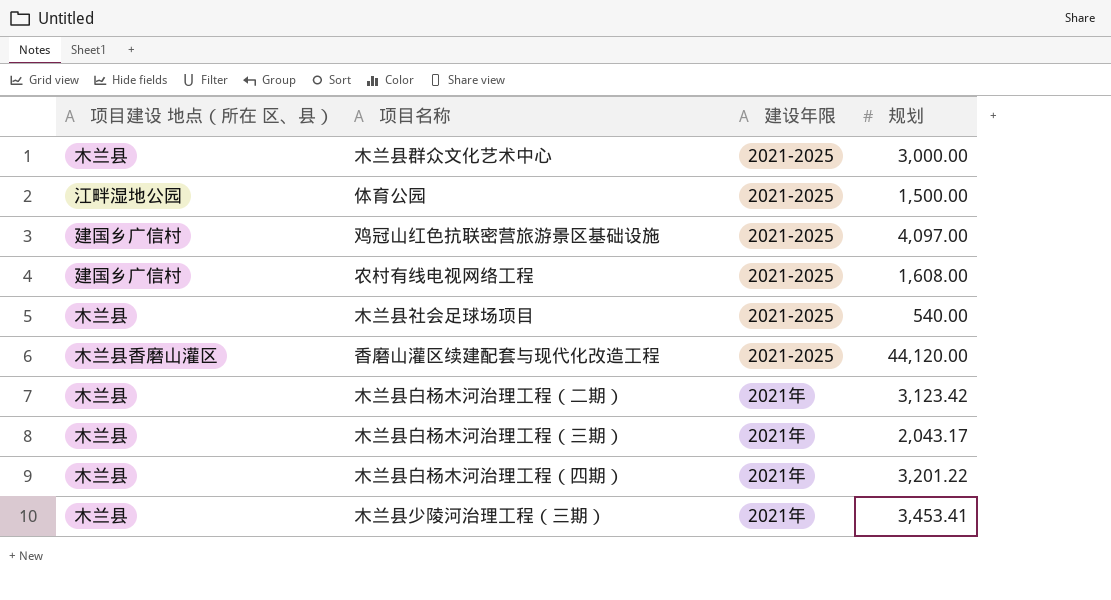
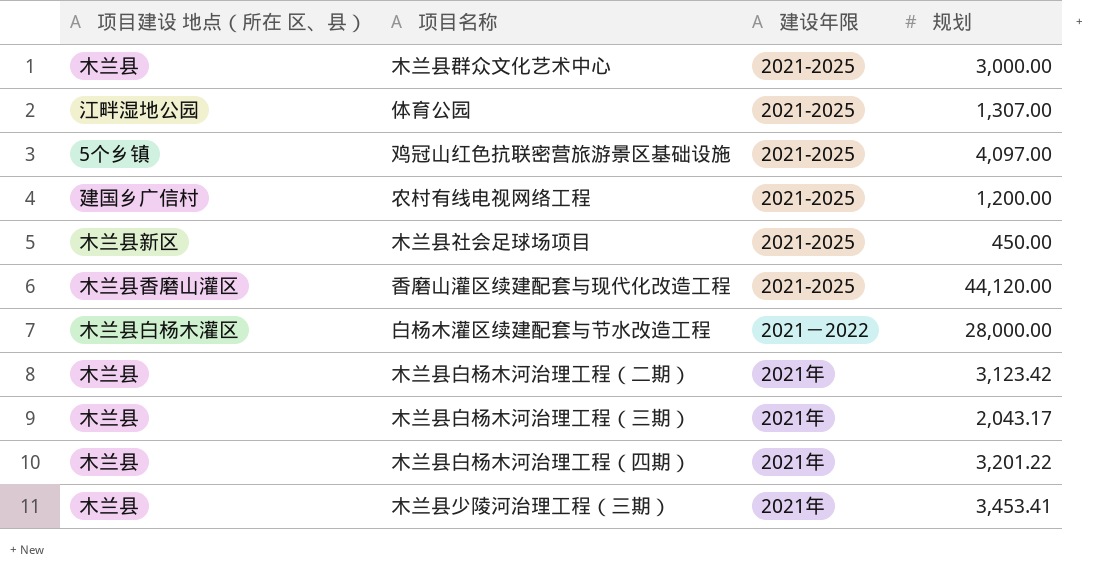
体育公园 | 规划: 1,500.00 -> 1,307.00
鸡冠山红色抗联密营旅游景区基础设施 | 项目建设 地点（所在 区、县）: 建国乡广信村 -> 5个乡镇
农村有线电视网络工程 | 规划: 1,608.00 -> 1,200.00
木兰县社会足球场项目 | 项目建设 地点（所在 区、县）: 木兰县 -> 木兰县新区
木兰县社会足球场项目 | 规划: 540.00 -> 450.00
row 白杨木灌区续建配套与节水改造工程: none -> 木兰县白杨木灌区 | 2021－2022 | 28,000.00

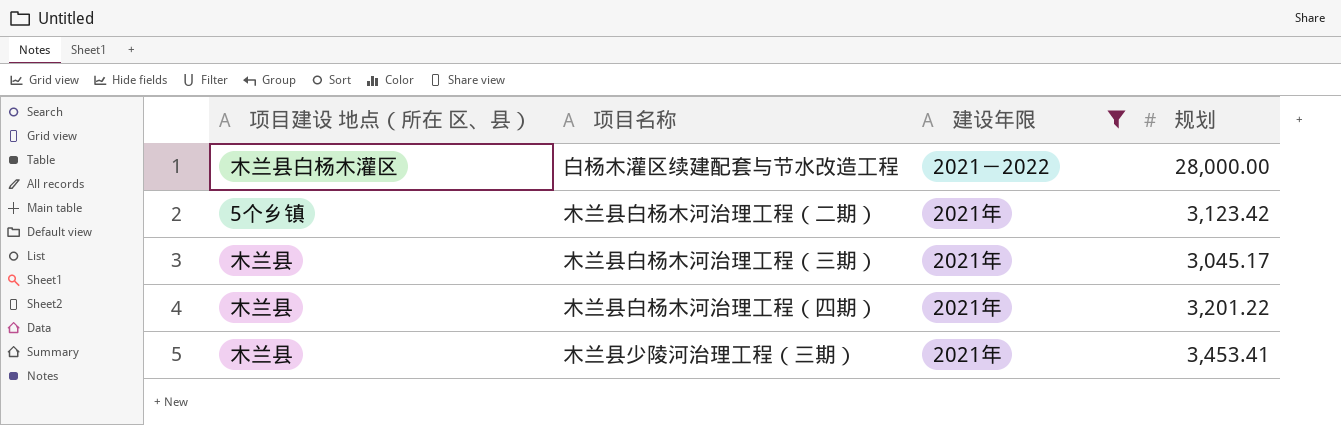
filter: none -> 建设年限 != 2021-2025
木兰县白杨木河治理工程（二期） | 项目建设 地点（所在 区、县）: 木兰县 -> 5个乡镇
木兰县白杨木河治理工程（三期） | 规划: 2,043.17 -> 3,045.17

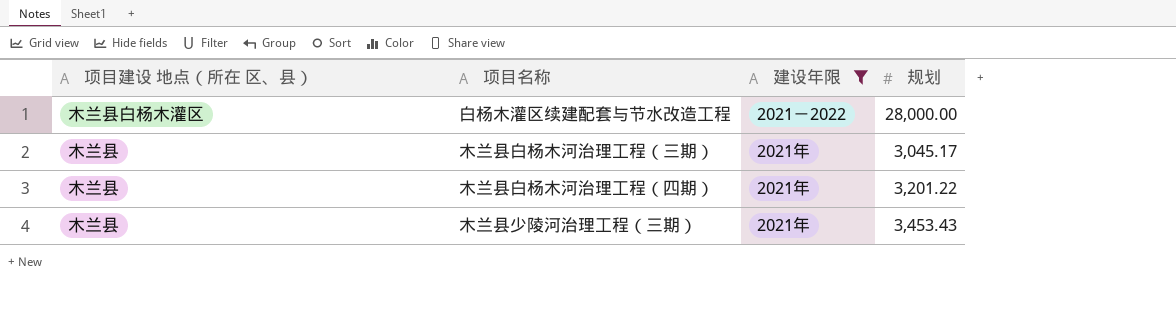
row 木兰县白杨木河治理工程（二期）: 5个乡镇 | 2021年 | 3,123.42 -> none
木兰县少陵河治理工程（三期） | 规划: 3,453.41 -> 3,453.43

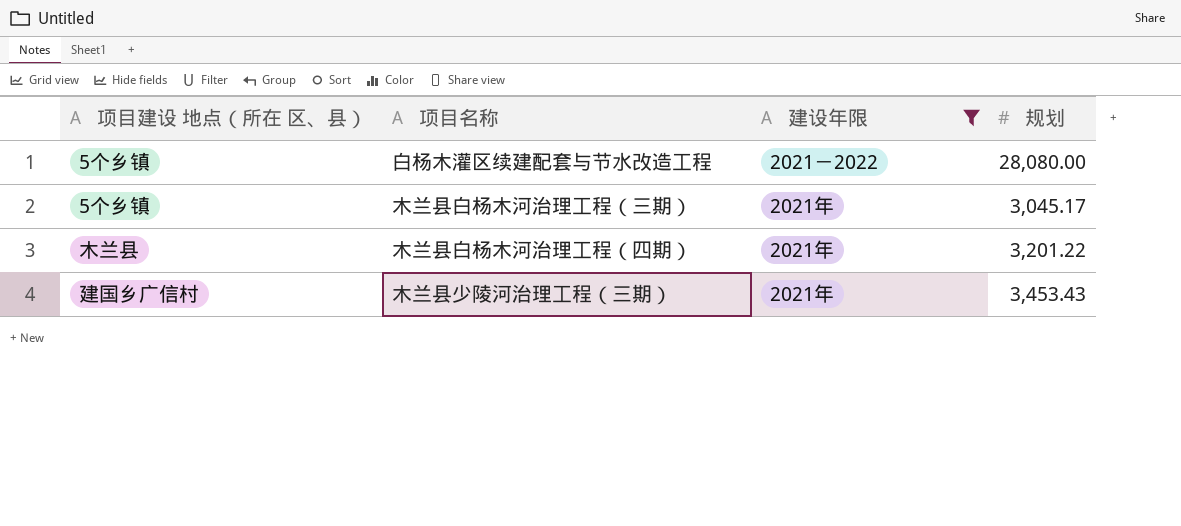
白杨木灌区续建配套与节水改造工程 | 项目建设 地点（所在 区、县）: 木兰县白杨木灌区 -> 5个乡镇
白杨木灌区续建配套与节水改造工程 | 规划: 28,000.00 -> 28,080.00
木兰县白杨木河治理工程（三期） | 项目建设 地点（所在 区、县）: 木兰县 -> 5个乡镇
木兰县少陵河治理工程（三期） | 项目建设 地点（所在 区、县）: 木兰县 -> 建国乡广信村

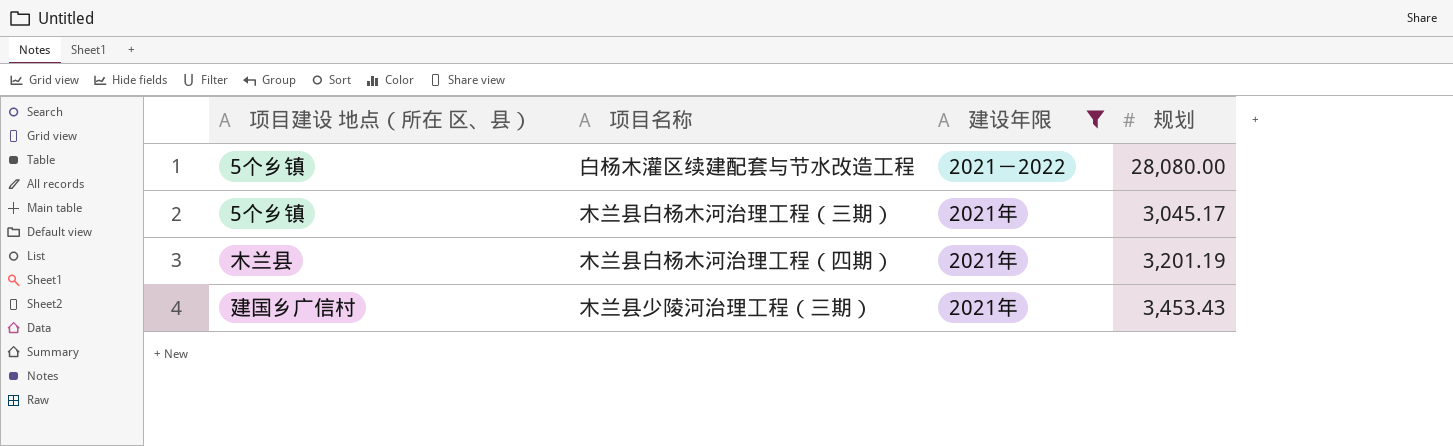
木兰县白杨木河治理工程（四期） | 规划: 3,201.22 -> 3,201.19

